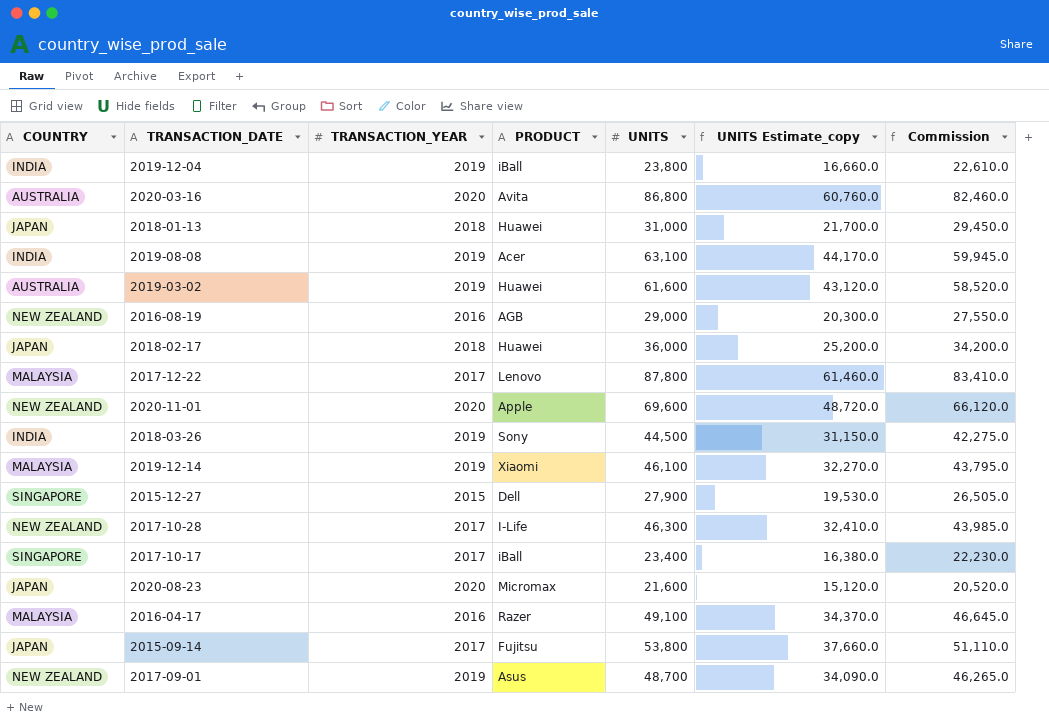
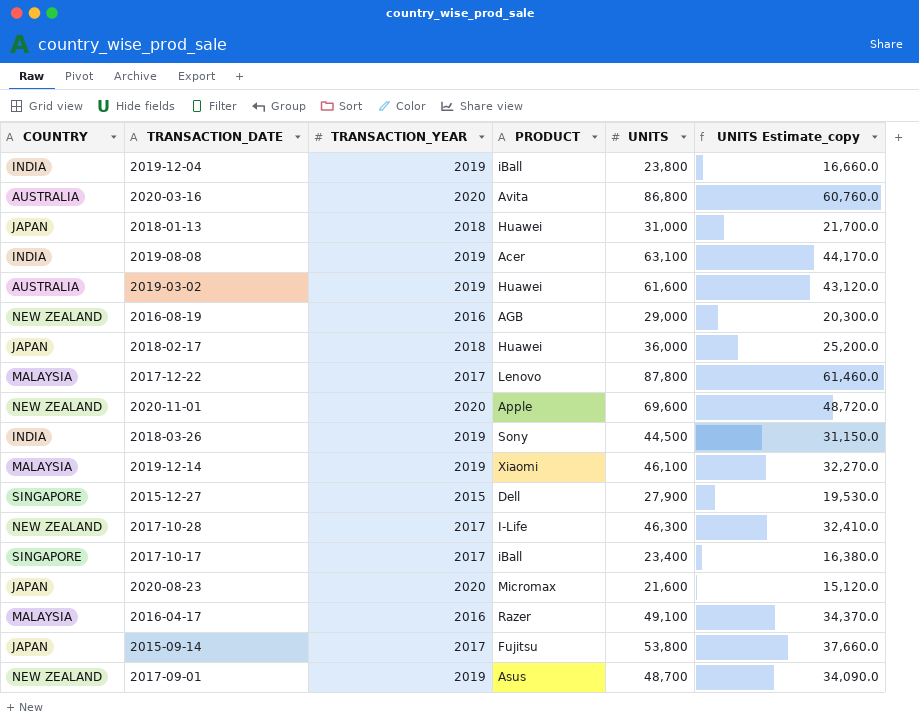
column Commission | formula: [UNITS] * 0.95 -> none

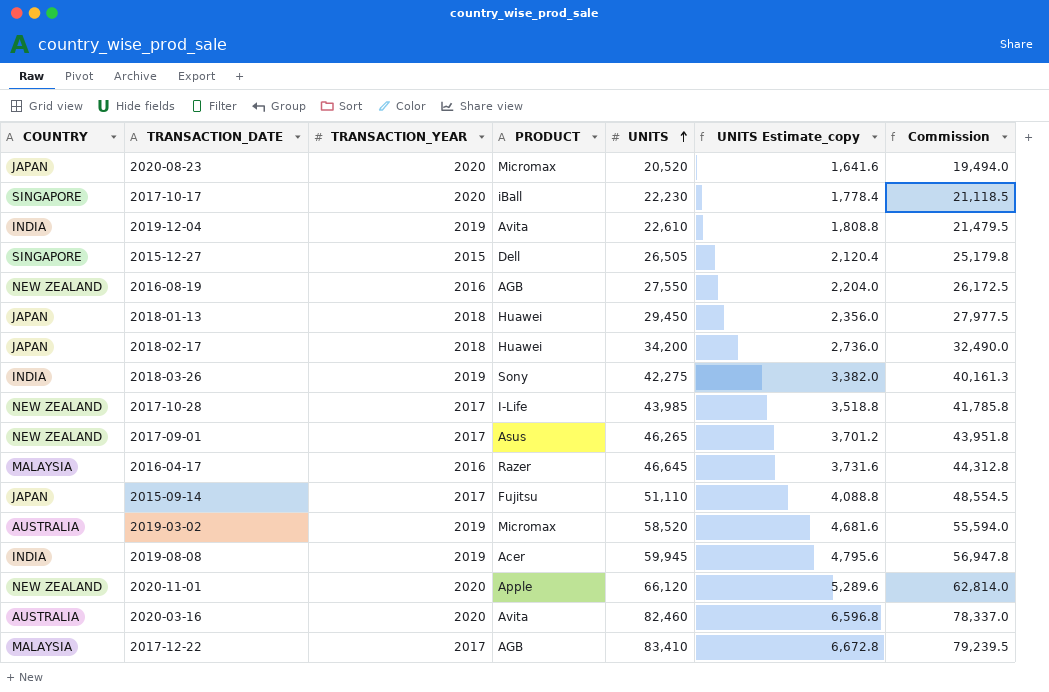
row order: none -> UNITS ascending
column UNITS Estimate_copy | formula: [UNITS] * 0.7 -> [UNITS] * 0.08
column Commission | formula: none -> [UNITS] * 0.95
row 2019-12-14: MALAYSIA | 2019 | Xiaomi | 46,100 | 32,270.0 -> none
2020-08-23 | UNITS: 21,600 -> 20,520
2017-10-17 | TRANSACTION_YEAR: 2017 -> 2020
2017-10-17 | UNITS: 23,400 -> 22,230
2019-12-04 | PRODUCT: iBall -> Avita
2019-12-04 | UNITS: 23,800 -> 22,610
2015-12-27 | UNITS: 27,900 -> 26,505
2016-08-19 | UNITS: 29,000 -> 27,550
2018-01-13 | UNITS: 31,000 -> 29,450
2018-02-17 | UNITS: 36,000 -> 34,200
2018-03-26 | UNITS: 44,500 -> 42,275
2017-10-28 | UNITS: 46,300 -> 43,985
2017-09-01 | TRANSACTION_YEAR: 2019 -> 2017
2017-09-01 | UNITS: 48,700 -> 46,265
2016-04-17 | UNITS: 49,100 -> 46,645
2015-09-14 | UNITS: 53,800 -> 51,110
2019-03-02 | PRODUCT: Huawei -> Micromax
2019-03-02 | UNITS: 61,600 -> 58,520
2019-08-08 | UNITS: 63,100 -> 59,945
2020-11-01 | UNITS: 69,600 -> 66,120
2020-03-16 | UNITS: 86,800 -> 82,460
2017-12-22 | PRODUCT: Lenovo -> AGB
2017-12-22 | UNITS: 87,800 -> 83,410

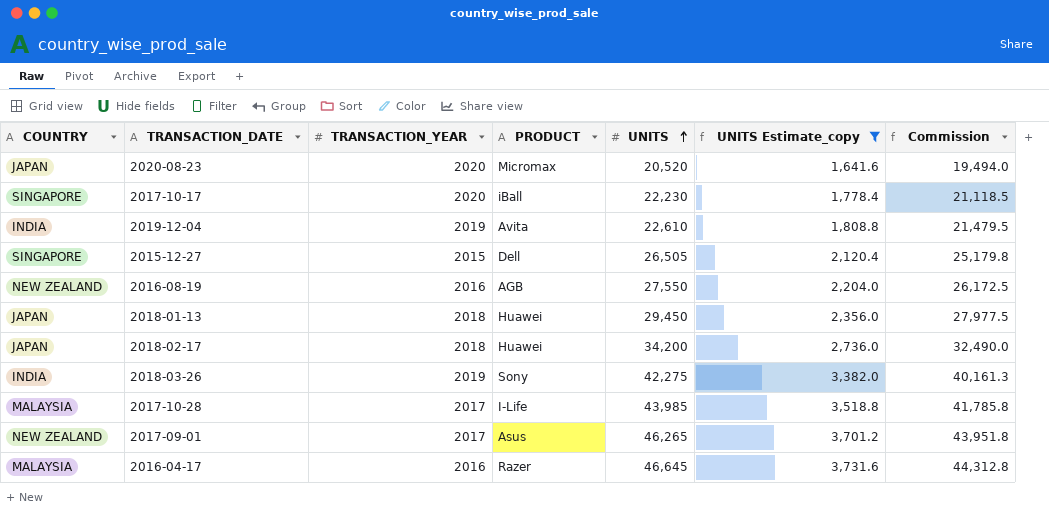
filter: none -> UNITS Estimate_copy <= 3,731.6
2017-10-28 | COUNTRY: NEW ZEALAND -> MALAYSIA

